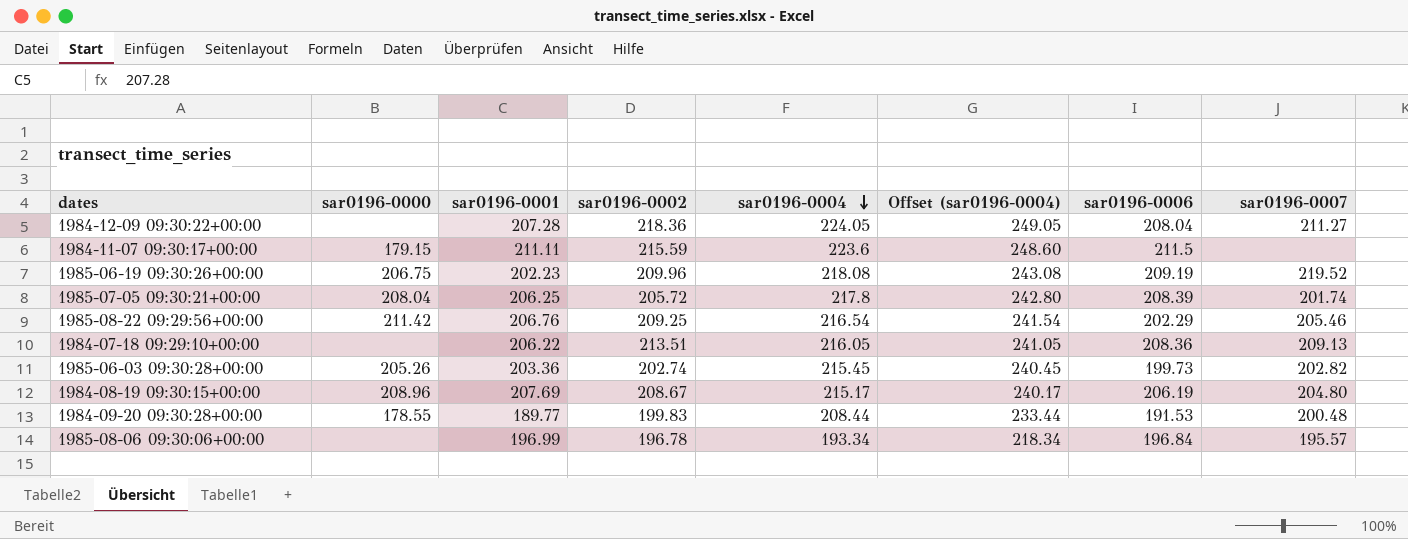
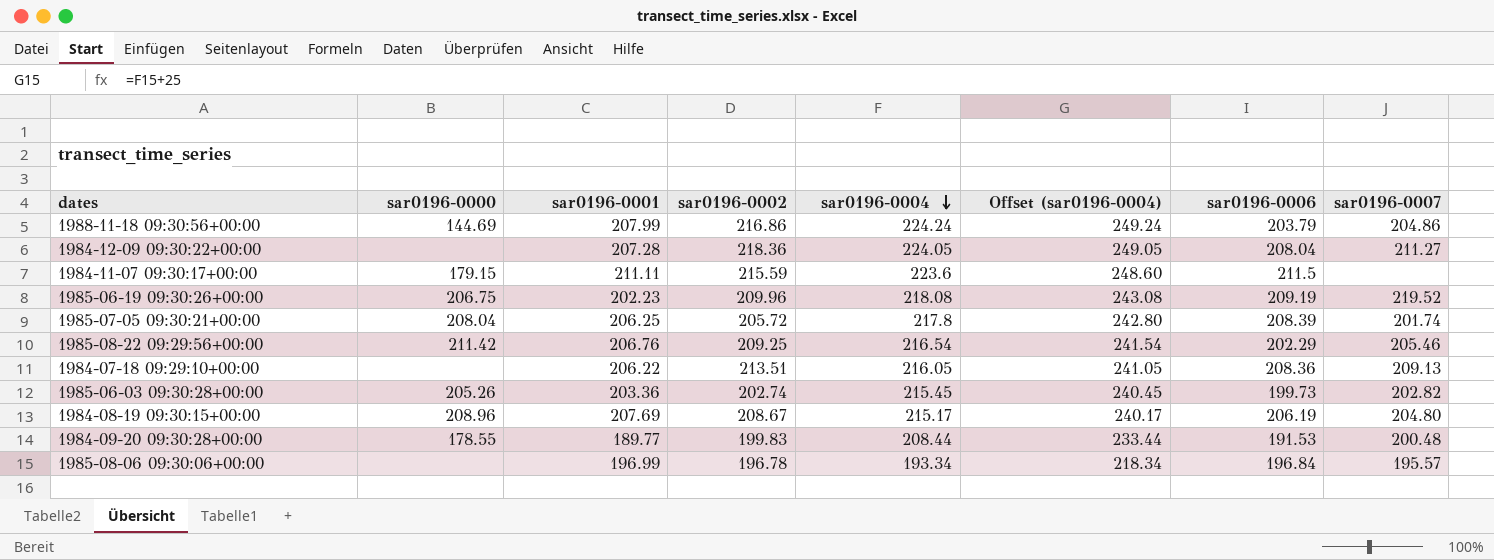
row 1988-11-18 09:30:56+00:00: none -> 144.69 | 207.99 | 216.86 | 224.24 | 249.24 | 203.79 | 204.86

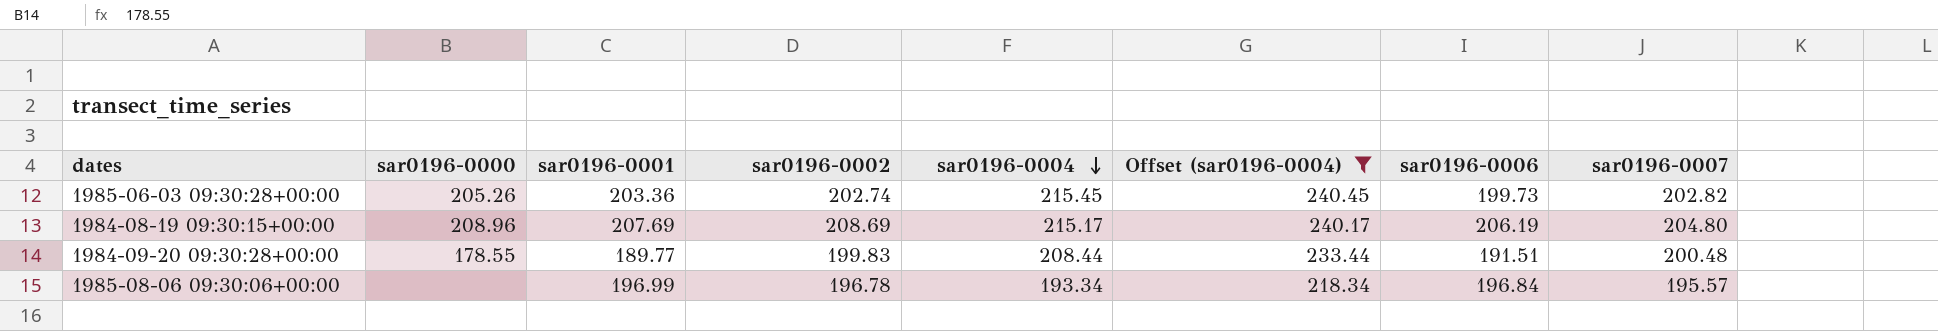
filter: none -> Offset (sar0196-0004) <= 240.45
1984-08-19 09:30:15+00:00 | sar0196-0002: 208.67 -> 208.69
1984-09-20 09:30:28+00:00 | sar0196-0006: 191.53 -> 191.51

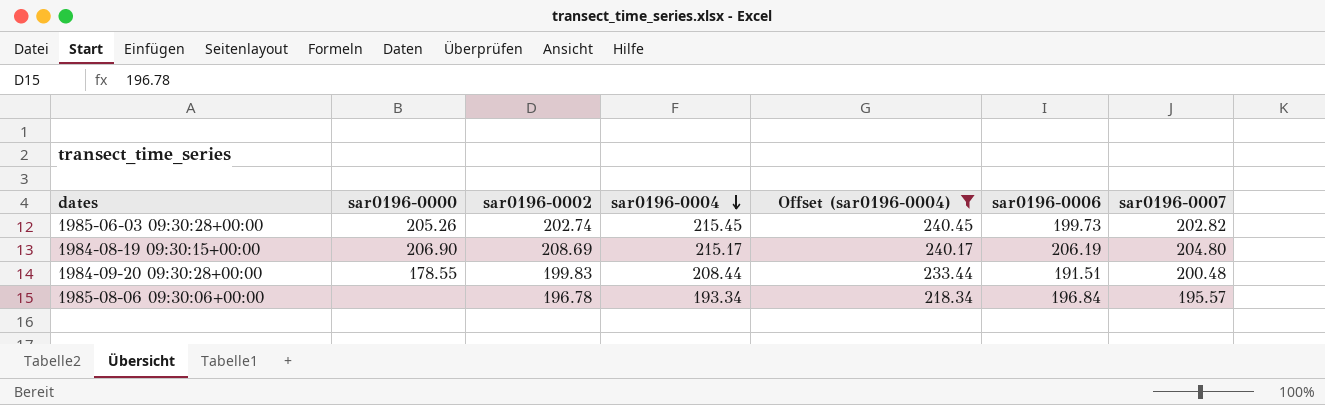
column sar0196-0001 | position: 3 -> none
1984-08-19 09:30:15+00:00 | sar0196-0000: 208.96 -> 206.90

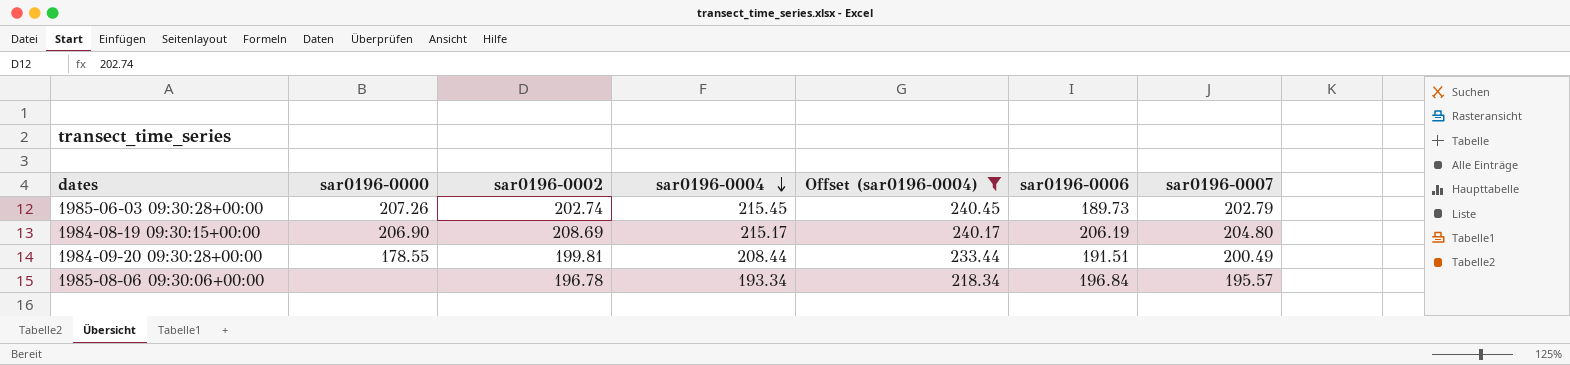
1985-06-03 09:30:28+00:00 | sar0196-0000: 205.26 -> 207.26
1985-06-03 09:30:28+00:00 | sar0196-0006: 199.73 -> 189.73
1985-06-03 09:30:28+00:00 | sar0196-0007: 202.82 -> 202.79
1984-09-20 09:30:28+00:00 | sar0196-0002: 199.83 -> 199.81
1984-09-20 09:30:28+00:00 | sar0196-0007: 200.48 -> 200.49

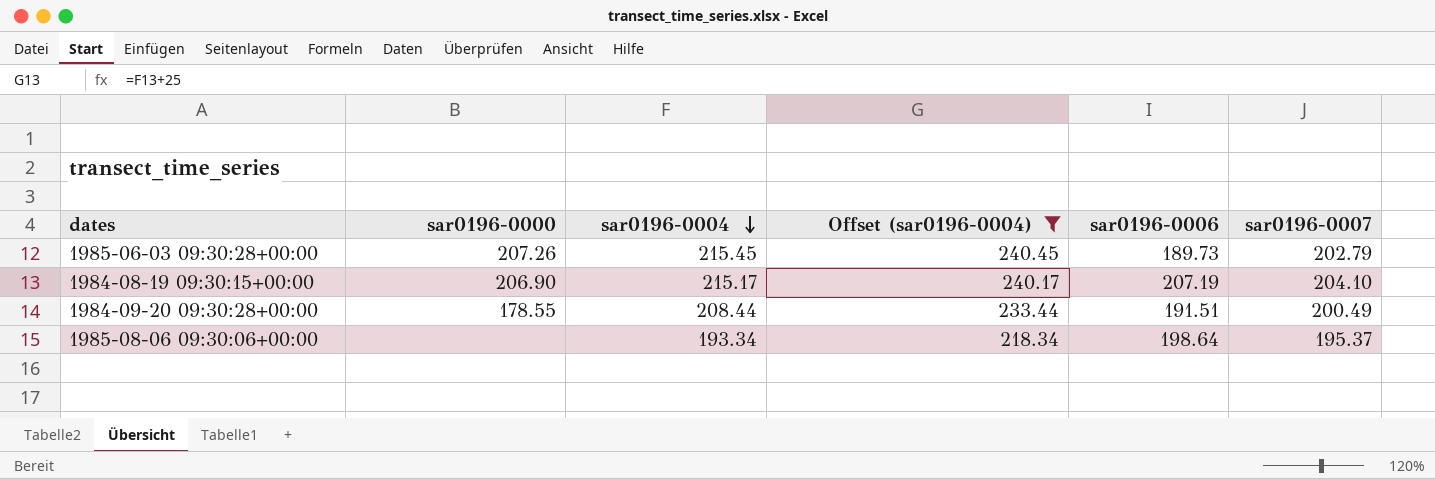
column sar0196-0002 | position: 3 -> none
1984-08-19 09:30:15+00:00 | sar0196-0006: 206.19 -> 207.19
1984-08-19 09:30:15+00:00 | sar0196-0007: 204.80 -> 204.10
1985-08-06 09:30:06+00:00 | sar0196-0006: 196.84 -> 198.64
1985-08-06 09:30:06+00:00 | sar0196-0007: 195.57 -> 195.37

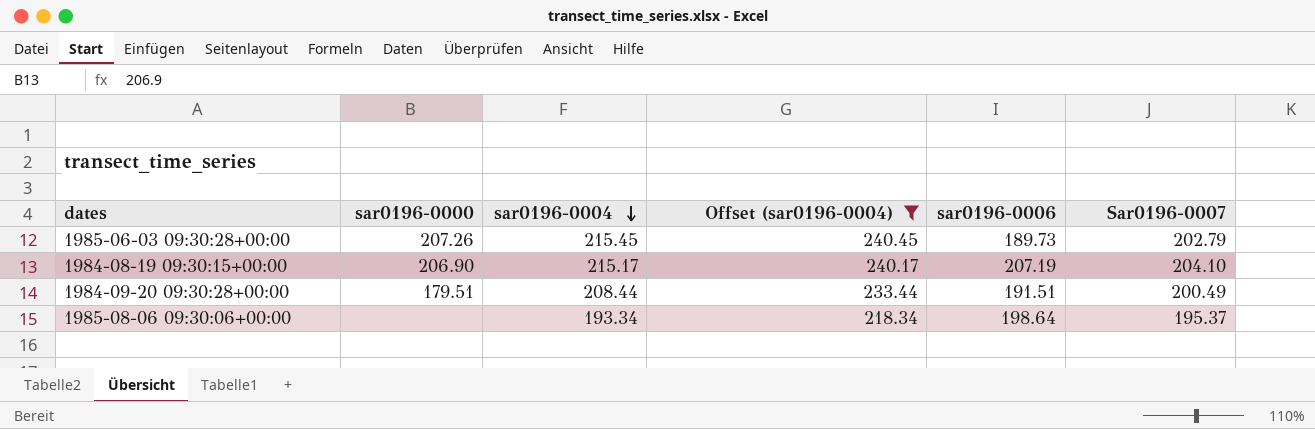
column name: sar0196-0007 -> Sar0196-0007
1984-09-20 09:30:28+00:00 | sar0196-0000: 178.55 -> 179.51

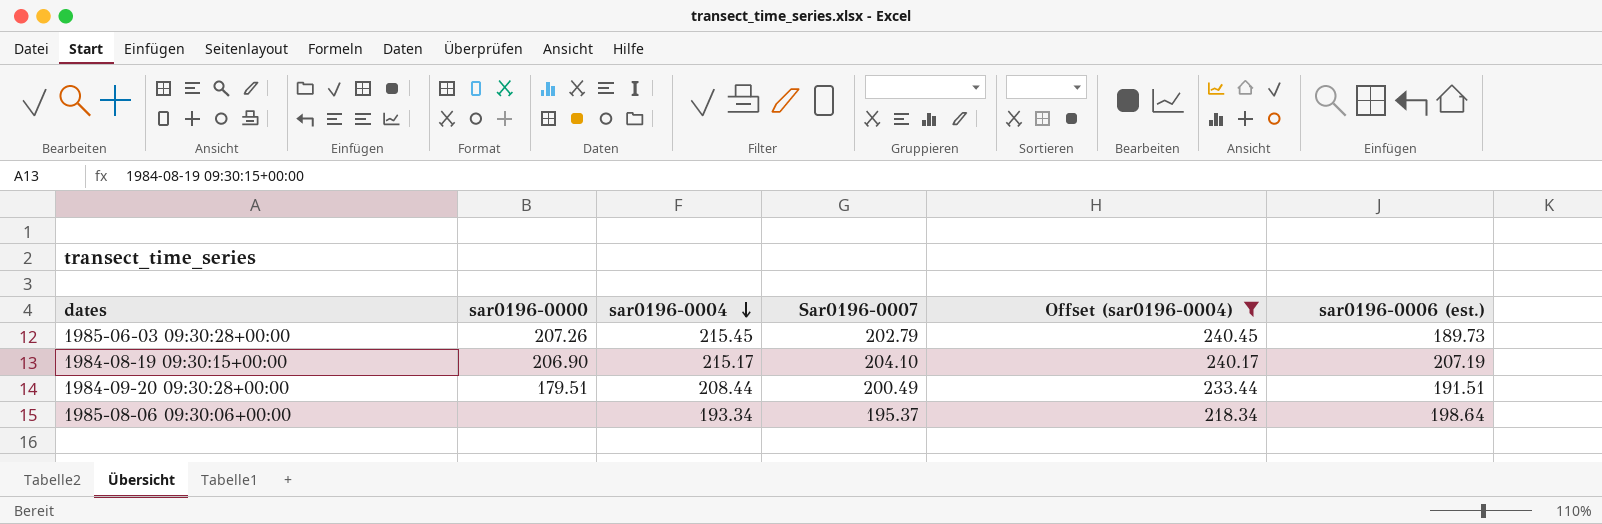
column Sar0196-0007 | position: 6 -> 4
column name: sar0196-0006 -> sar0196-0006 (est.)

